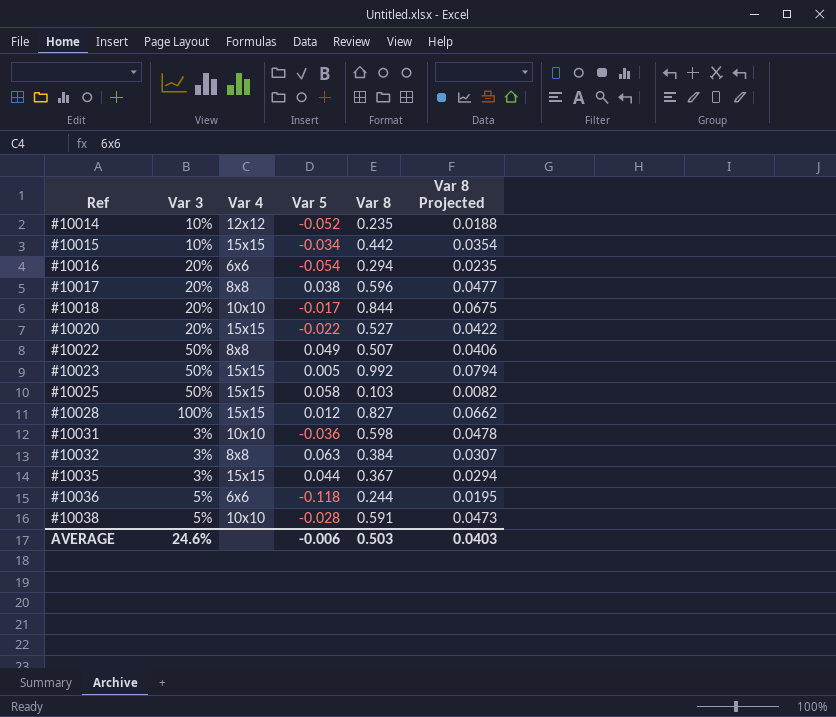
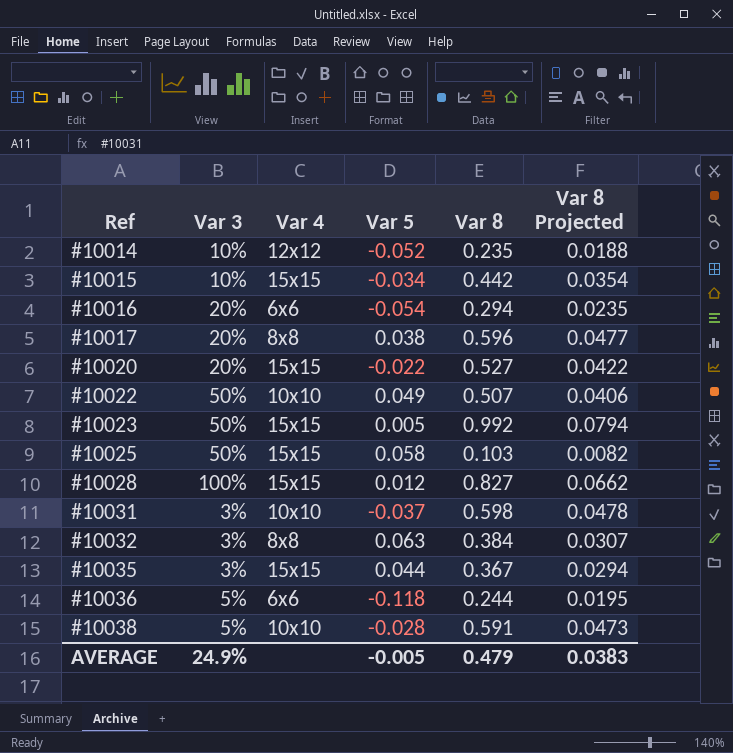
row #10018: 20% | 10x10 | -0.017 | 0.844 | 0.0675 -> none
#10022 | Var 4: 8x8 -> 10x10
#10031 | Var 5: -0.036 -> -0.037
AVERAGE | Var 3: 24.6% -> 24.9%
AVERAGE | Var 5: -0.006 -> -0.005
AVERAGE | Var 8: 0.503 -> 0.479
AVERAGE | Var 8 Projected: 0.0403 -> 0.0383

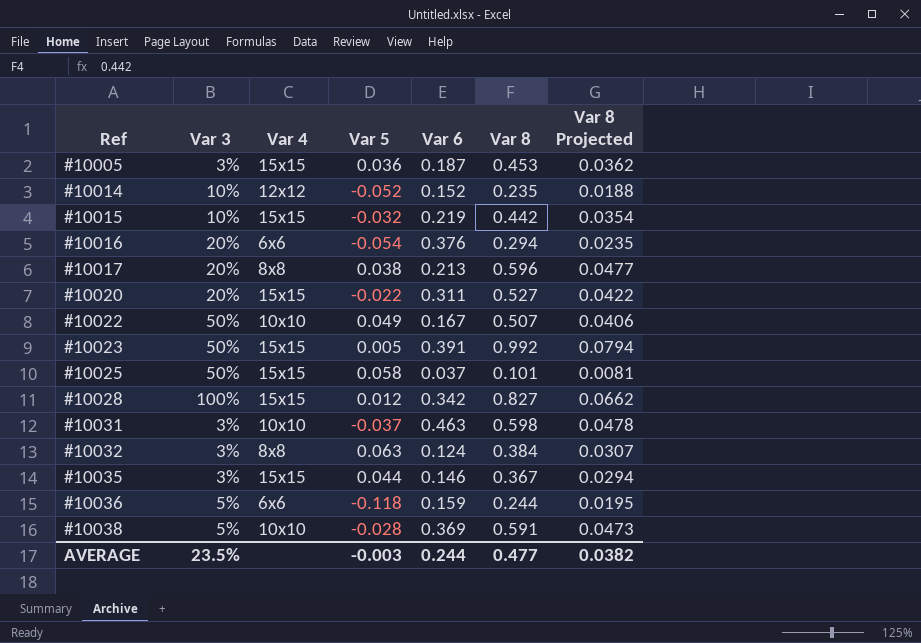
column Var 6 | position: none -> 5
row #10005: none -> 3% | 15x15 | 0.036 | 0.187 | 0.453 | 0.0362
#10015 | Var 5: -0.034 -> -0.032
#10025 | Var 8: 0.103 -> 0.101
#10025 | Var 8 Projected: 0.0082 -> 0.0081
AVERAGE | Var 3: 24.9% -> 23.5%
AVERAGE | Var 5: -0.005 -> -0.003
AVERAGE | Var 8: 0.479 -> 0.477
AVERAGE | Var 8 Projected: 0.0383 -> 0.0382

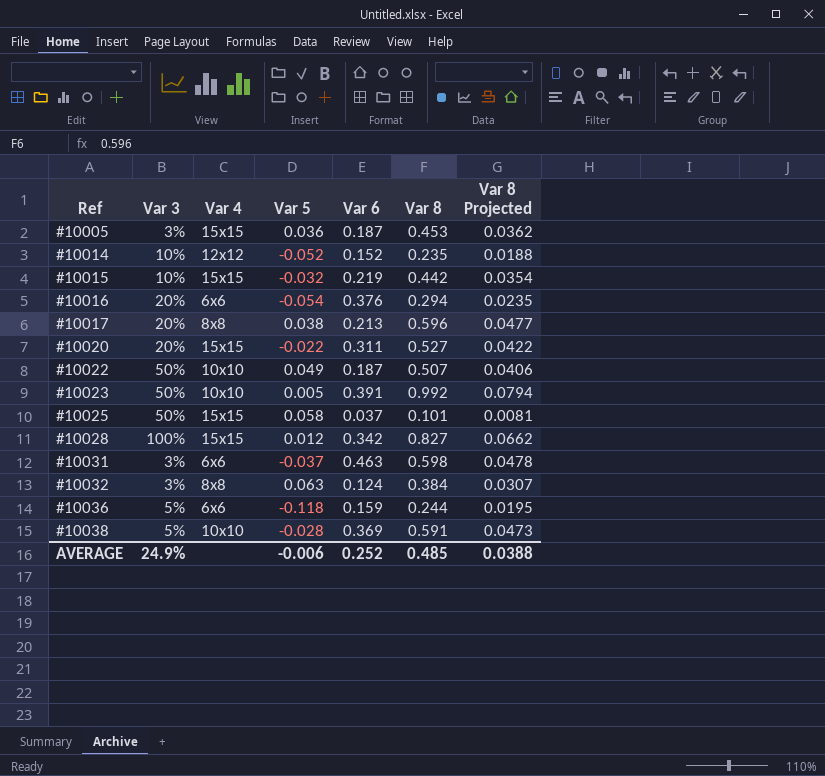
row #10035: 3% | 15x15 | 0.044 | 0.146 | 0.367 | 0.0294 -> none
#10022 | Var 6: 0.167 -> 0.187
#10023 | Var 4: 15x15 -> 10x10
#10031 | Var 4: 10x10 -> 6x6
AVERAGE | Var 3: 23.5% -> 24.9%
AVERAGE | Var 5: -0.003 -> -0.006
AVERAGE | Var 6: 0.244 -> 0.252
AVERAGE | Var 8: 0.477 -> 0.485
AVERAGE | Var 8 Projected: 0.0382 -> 0.0388

